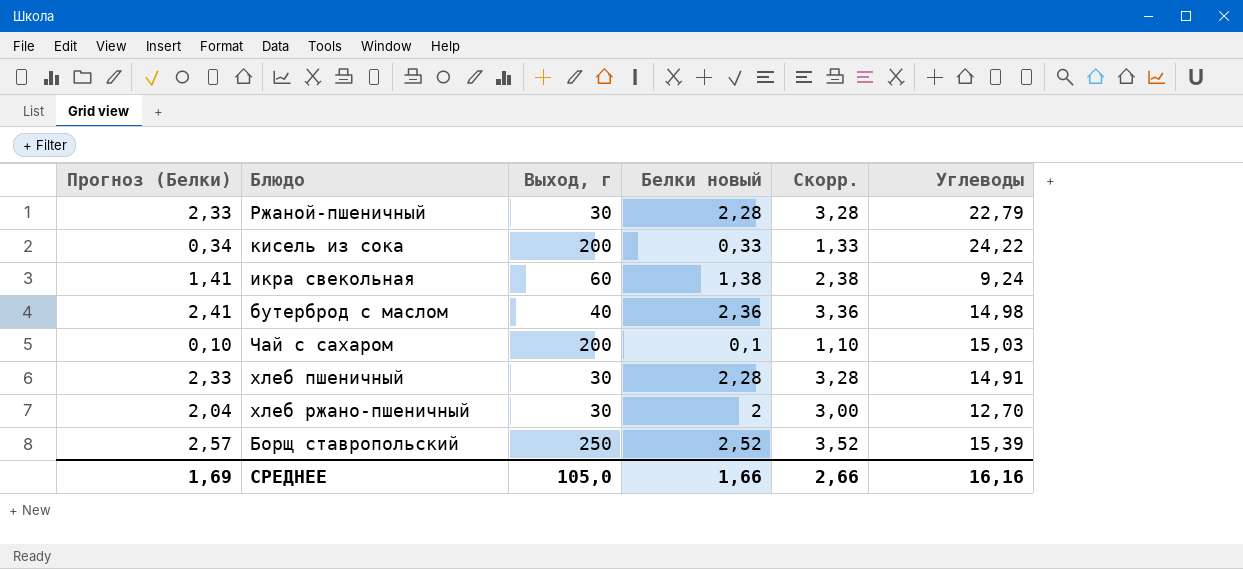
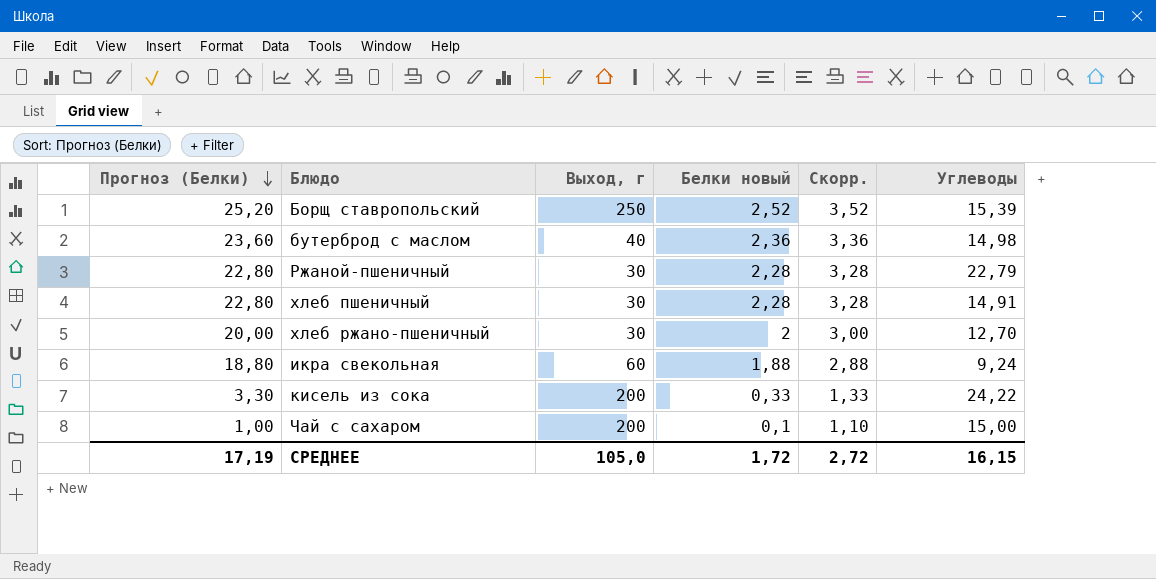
row order: none -> Прогноз (Белки) descending
column Прогноз (Белки) | formula: [Белки новый] * 1,02 -> [Белки новый] * 10
икра свекольная | Белки новый: 1,38 -> 1,88
икра свекольная | Скорр.: 2,38 -> 2,88
Чай с сахаром | Углеводы: 15,03 -> 15,00
СРЕДНЕЕ | Прогноз (Белки): 1,69 -> 17,19
СРЕДНЕЕ | Белки новый: 1,66 -> 1,72
СРЕДНЕЕ | Скорр.: 2,66 -> 2,72
СРЕДНЕЕ | Углеводы: 16,16 -> 16,15

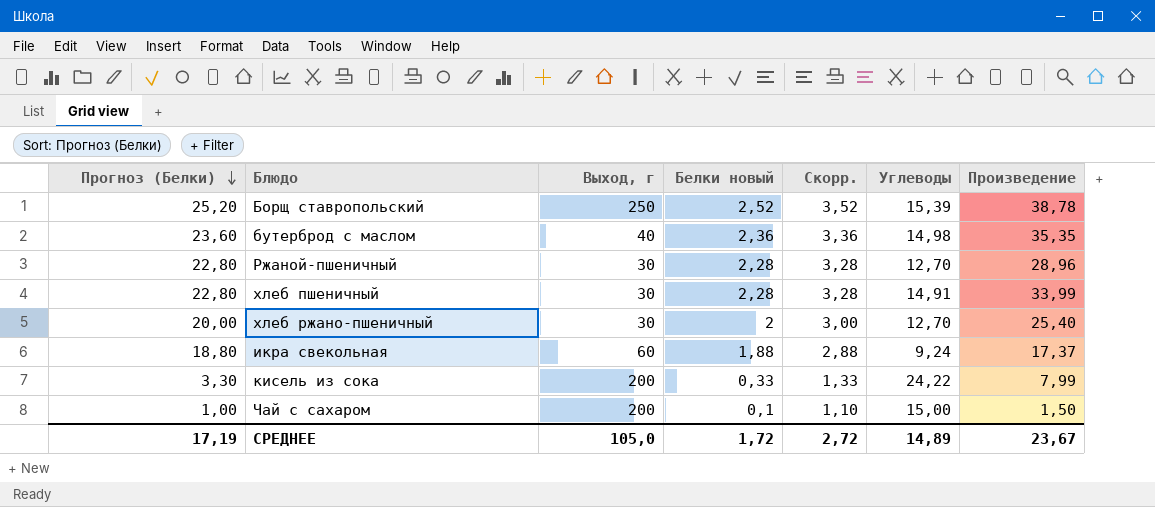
column Произведение | formula: none -> [Белки новый] * [Углеводы]
Ржаной-пшеничный | Углеводы: 22,79 -> 12,70
СРЕДНЕЕ | Углеводы: 16,15 -> 14,89

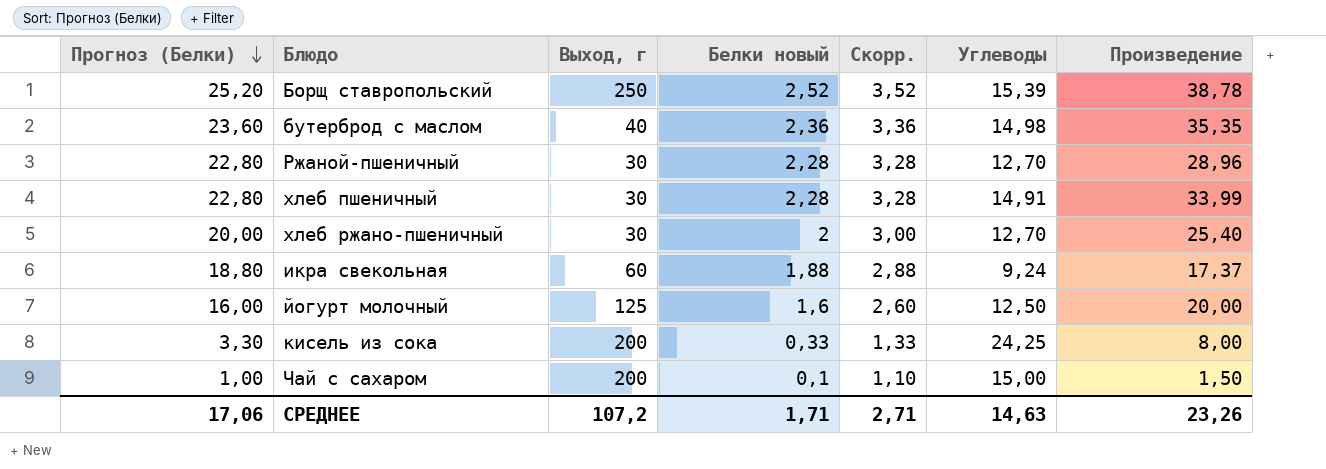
row йогурт молочный: none -> 16,00 | 125 | 1,6 | 2,60 | 12,50 | 20,00
кисель из сока | Углеводы: 24,22 -> 24,25
кисель из сока | Произведение: 7,99 -> 8,00
СРЕДНЕЕ | Прогноз (Белки): 17,19 -> 17,06
СРЕДНЕЕ | Выход, г: 105,0 -> 107,2
СРЕДНЕЕ | Белки новый: 1,72 -> 1,71
СРЕДНЕЕ | Скорр.: 2,72 -> 2,71
СРЕДНЕЕ | Углеводы: 14,89 -> 14,63
СРЕДНЕЕ | Произведение: 23,67 -> 23,26

